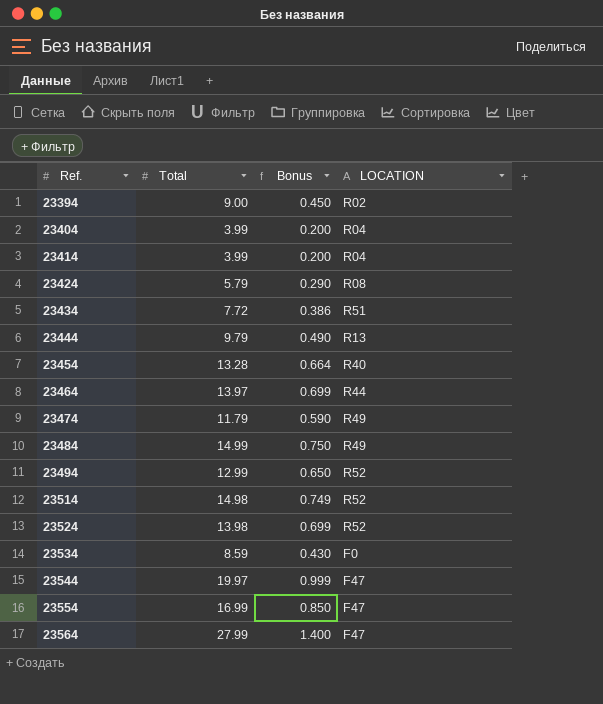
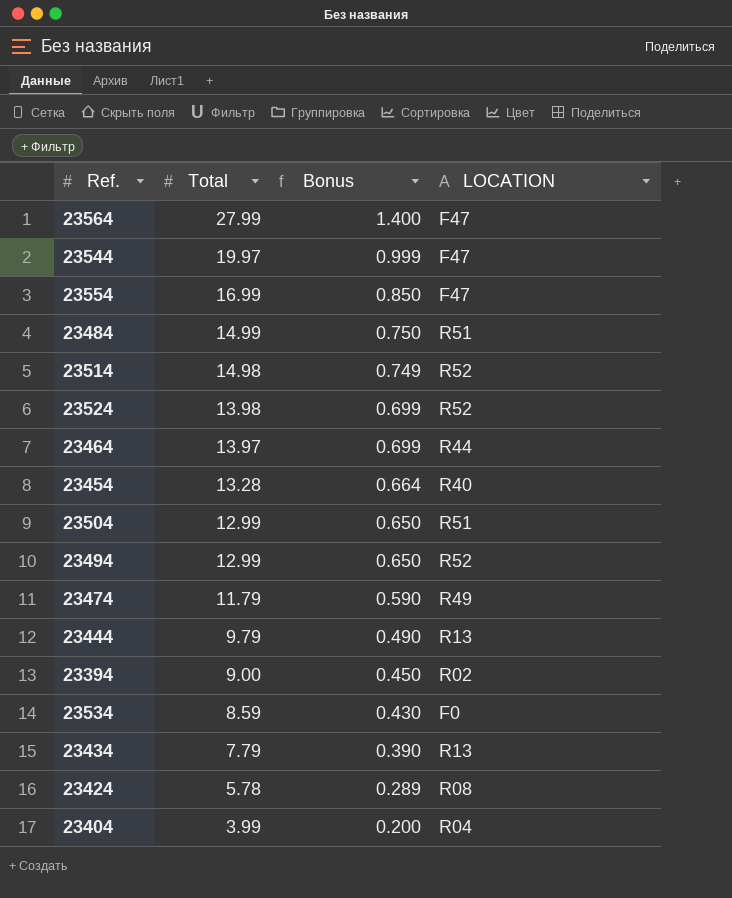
row order: Ref. ascending -> Total descending
row 23414: 3.99 | 0.200 | R04 -> none
23484 | LOCATION: R49 -> R51
row 23504: none -> 12.99 | 0.650 | R51
23434 | Total: 7.72 -> 7.79
23434 | Bonus: 0.386 -> 0.390
23434 | LOCATION: R51 -> R13
23424 | Total: 5.79 -> 5.78
23424 | Bonus: 0.290 -> 0.289

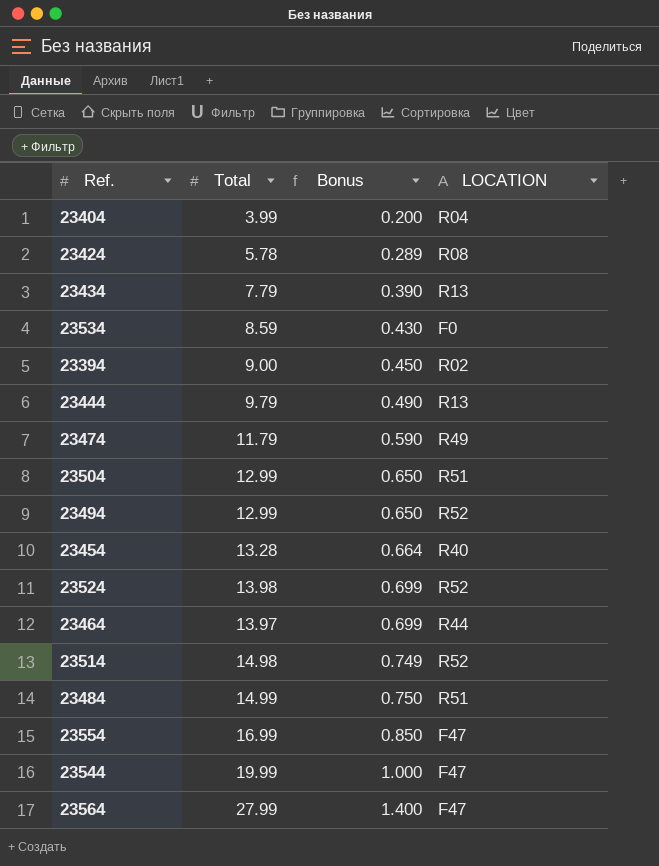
row order: Total descending -> Bonus ascending
23544 | Total: 19.97 -> 19.99
23544 | Bonus: 0.999 -> 1.000

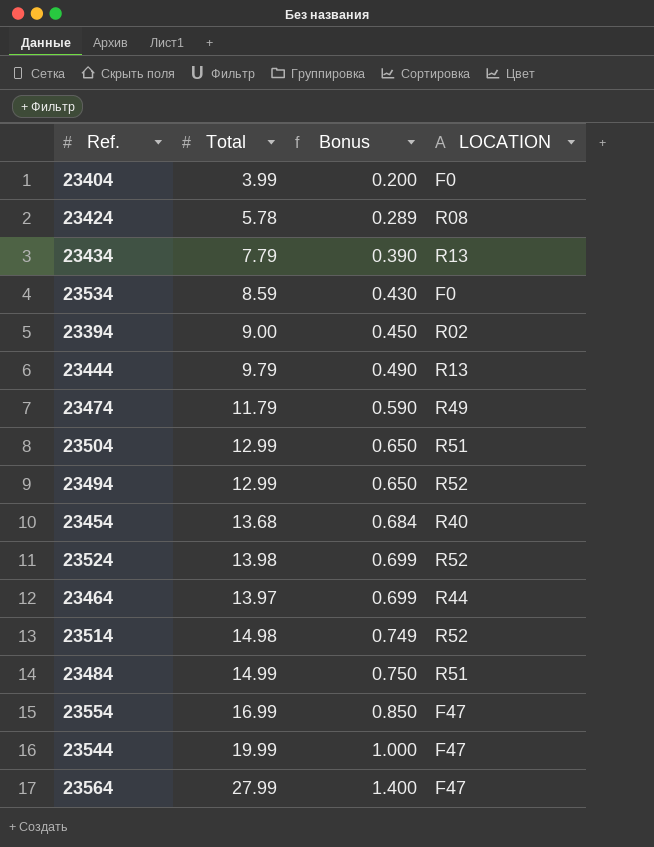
23404 | LOCATION: R04 -> F0
23454 | Total: 13.28 -> 13.68
23454 | Bonus: 0.664 -> 0.684

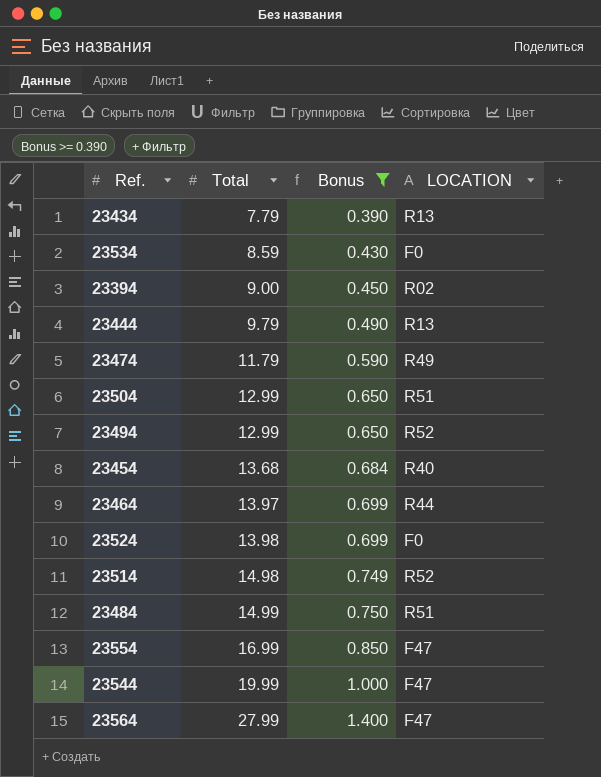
filter: none -> Bonus >= 0.390
row order: Bonus ascending -> Total ascending
23524 | LOCATION: R52 -> F0

